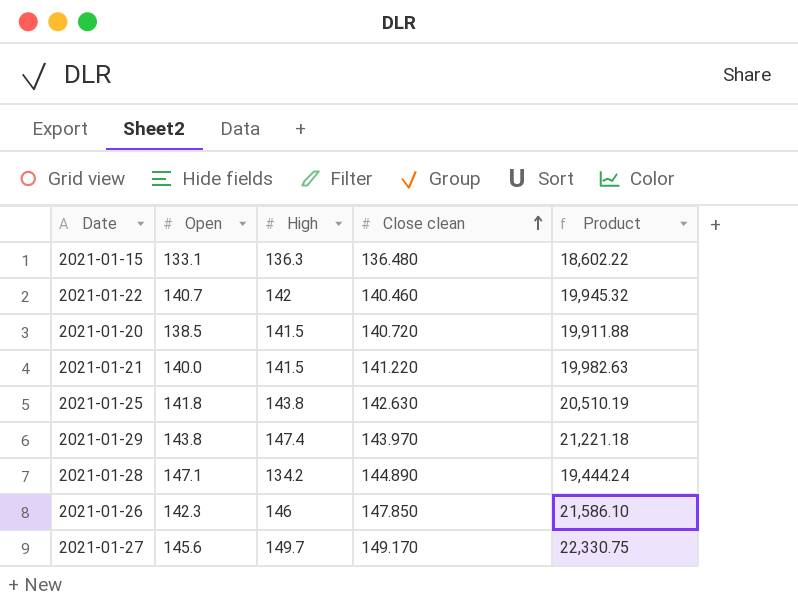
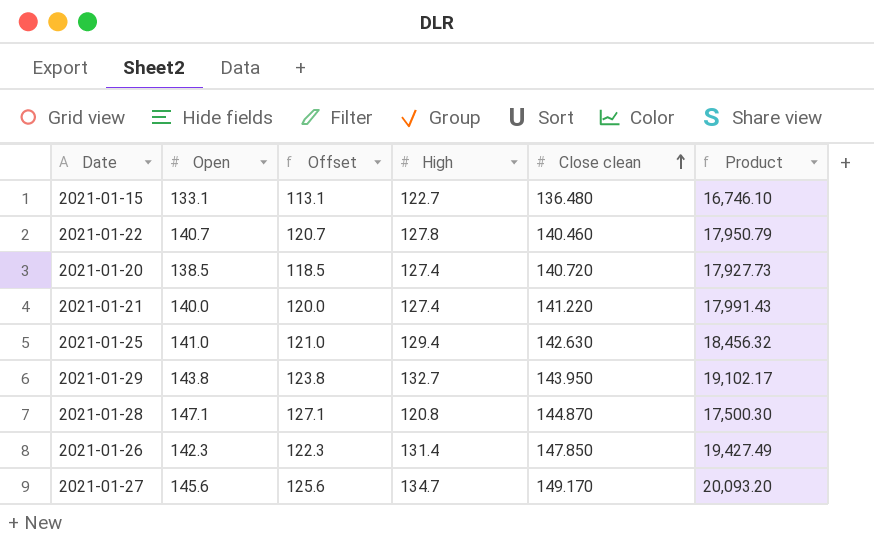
column Offset | formula: none -> [Open] - 20
2021-01-15 | High: 136.3 -> 122.7
2021-01-15 | Product: 18,602.22 -> 16,746.10
2021-01-22 | High: 142 -> 127.8
2021-01-22 | Product: 19,945.32 -> 17,950.79
2021-01-20 | High: 141.5 -> 127.4
2021-01-20 | Product: 19,911.88 -> 17,927.73
2021-01-21 | High: 141.5 -> 127.4
2021-01-21 | Product: 19,982.63 -> 17,991.43
2021-01-25 | Open: 141.8 -> 141.0
2021-01-25 | High: 143.8 -> 129.4
2021-01-25 | Product: 20,510.19 -> 18,456.32
2021-01-29 | High: 147.4 -> 132.7
2021-01-29 | Close clean: 143.970 -> 143.950
2021-01-29 | Product: 21,221.18 -> 19,102.17
2021-01-28 | High: 134.2 -> 120.8
2021-01-28 | Close clean: 144.890 -> 144.870
2021-01-28 | Product: 19,444.24 -> 17,500.30
2021-01-26 | High: 146 -> 131.4
2021-01-26 | Product: 21,586.10 -> 19,427.49
2021-01-27 | High: 149.7 -> 134.7
2021-01-27 | Product: 22,330.75 -> 20,093.20

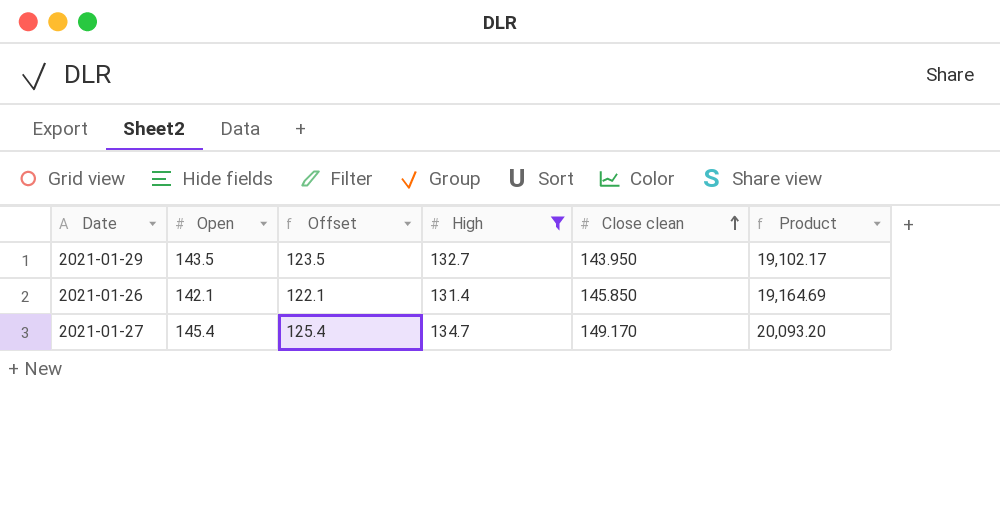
filter: none -> High >= 131.4
2021-01-29 | Open: 143.8 -> 143.5
2021-01-29 | Offset: 123.8 -> 123.5
2021-01-26 | Open: 142.3 -> 142.1
2021-01-26 | Offset: 122.3 -> 122.1
2021-01-26 | Close clean: 147.850 -> 145.850
2021-01-26 | Product: 19,427.49 -> 19,164.69
2021-01-27 | Open: 145.6 -> 145.4
2021-01-27 | Offset: 125.6 -> 125.4

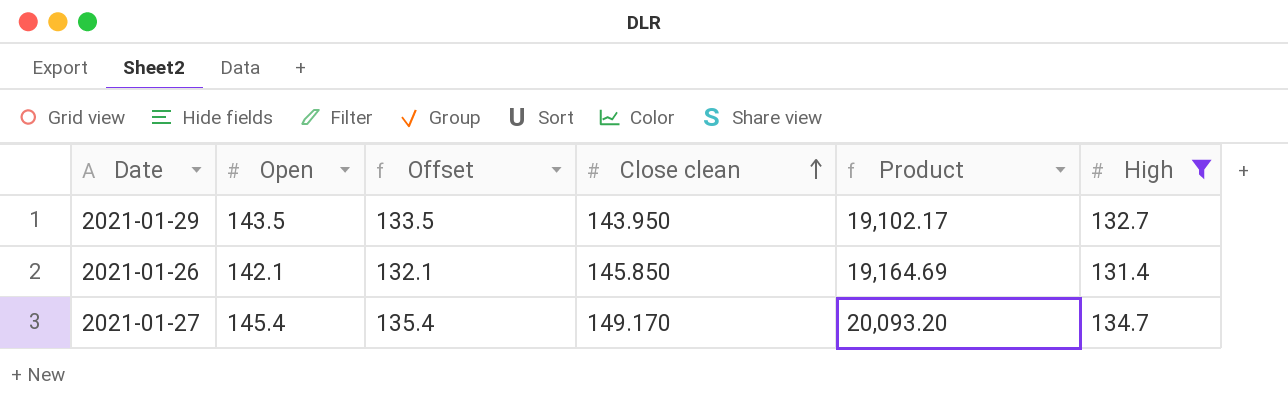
column Offset | formula: [Open] - 20 -> [Open] - 10
column High | position: 4 -> 6

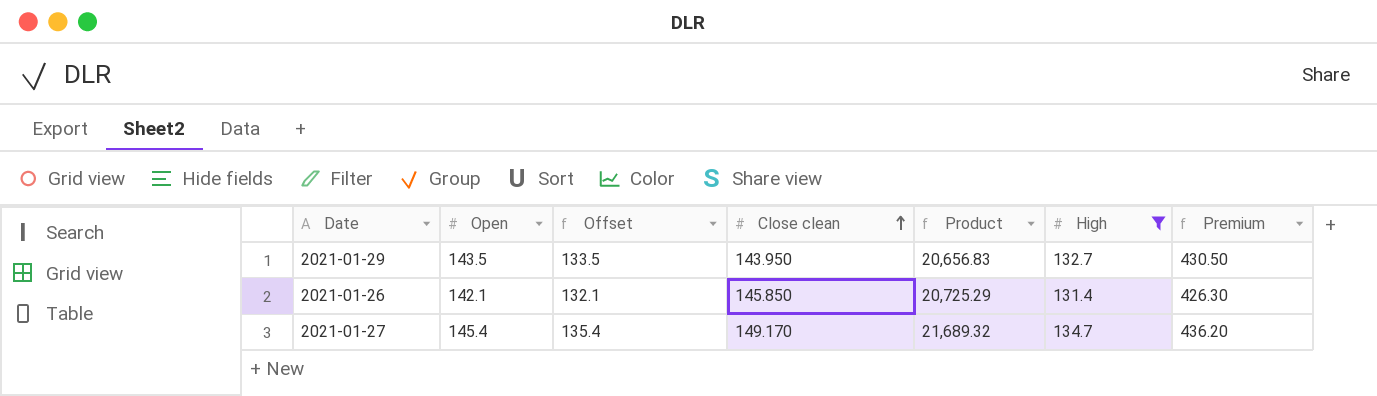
column Product | formula: [Close clean] * [High] -> [Open] * [Close clean]
column Premium | formula: none -> [Open] * 3

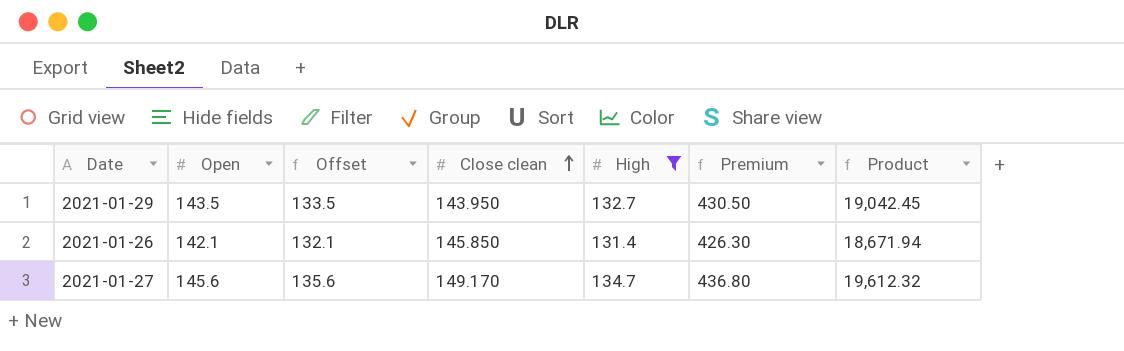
column Product | formula: [Open] * [Close clean] -> [Open] * [High]
column Product | position: 5 -> 7
2021-01-27 | Open: 145.4 -> 145.6
2021-01-27 | Offset: 135.4 -> 135.6
2021-01-27 | Premium: 436.20 -> 436.80

